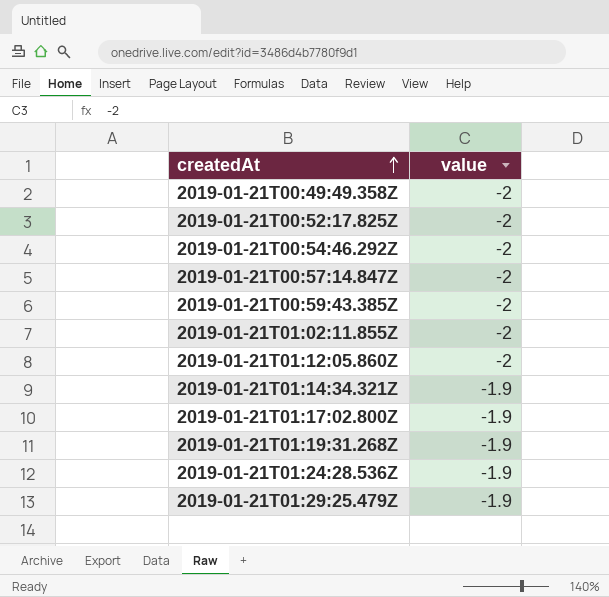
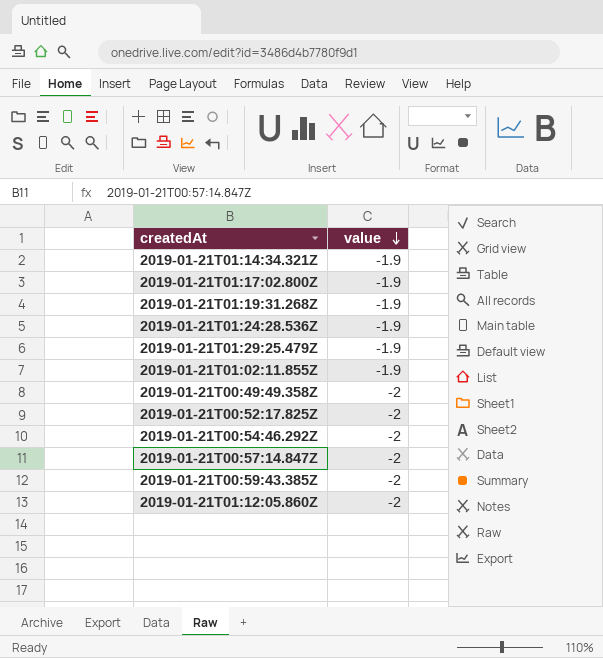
row order: createdAt ascending -> value descending
2019-01-21T01:02:11.855Z | value: -2 -> -1.9

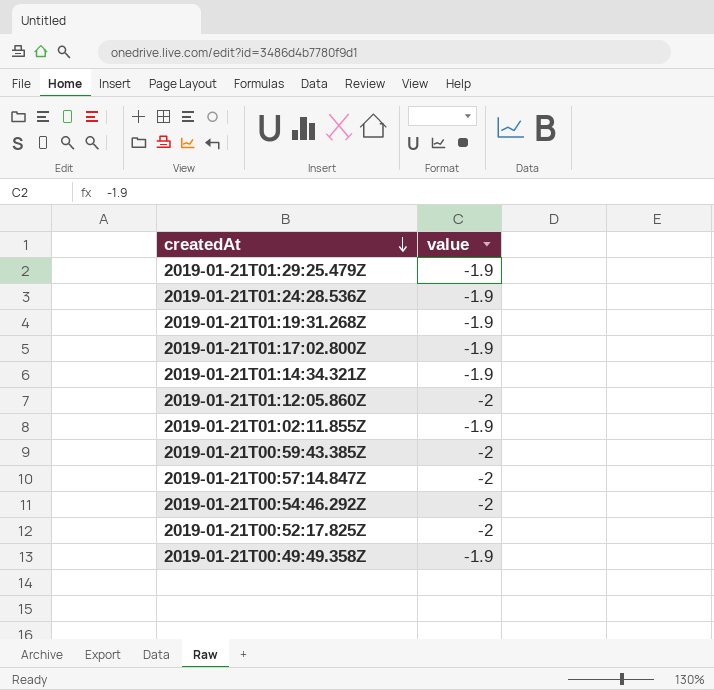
row order: value descending -> createdAt descending
2019-01-21T00:49:49.358Z | value: -2 -> -1.9

